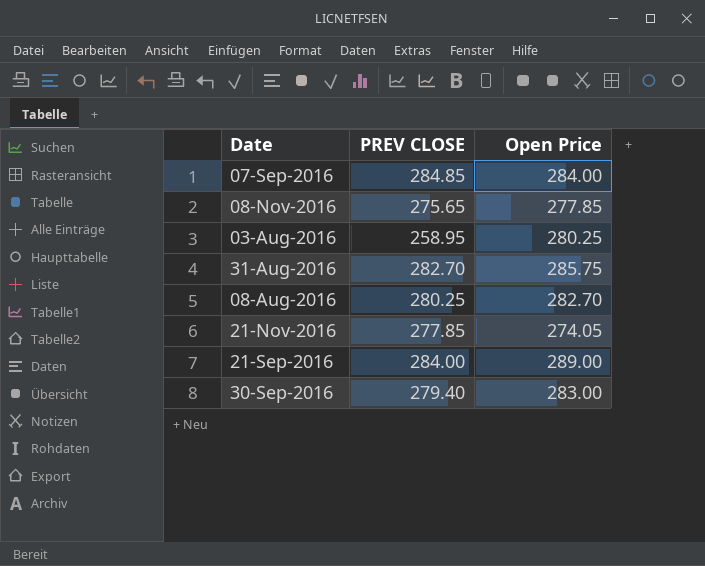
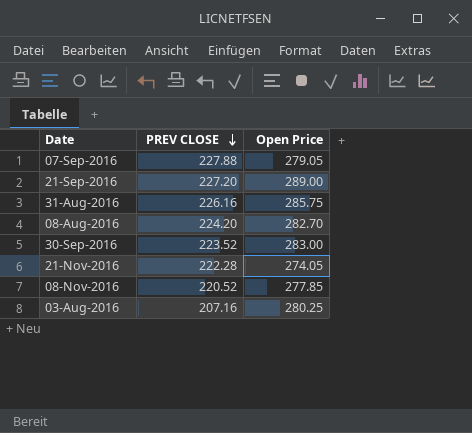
row order: none -> PREV CLOSE descending
07-Sep-2016 | PREV CLOSE: 284.85 -> 227.88
07-Sep-2016 | Open Price: 284.00 -> 279.05
21-Sep-2016 | PREV CLOSE: 284.00 -> 227.20
31-Aug-2016 | PREV CLOSE: 282.70 -> 226.16
08-Aug-2016 | PREV CLOSE: 280.25 -> 224.20
30-Sep-2016 | PREV CLOSE: 279.40 -> 223.52
21-Nov-2016 | PREV CLOSE: 277.85 -> 222.28
08-Nov-2016 | PREV CLOSE: 275.65 -> 220.52
03-Aug-2016 | PREV CLOSE: 258.95 -> 207.16

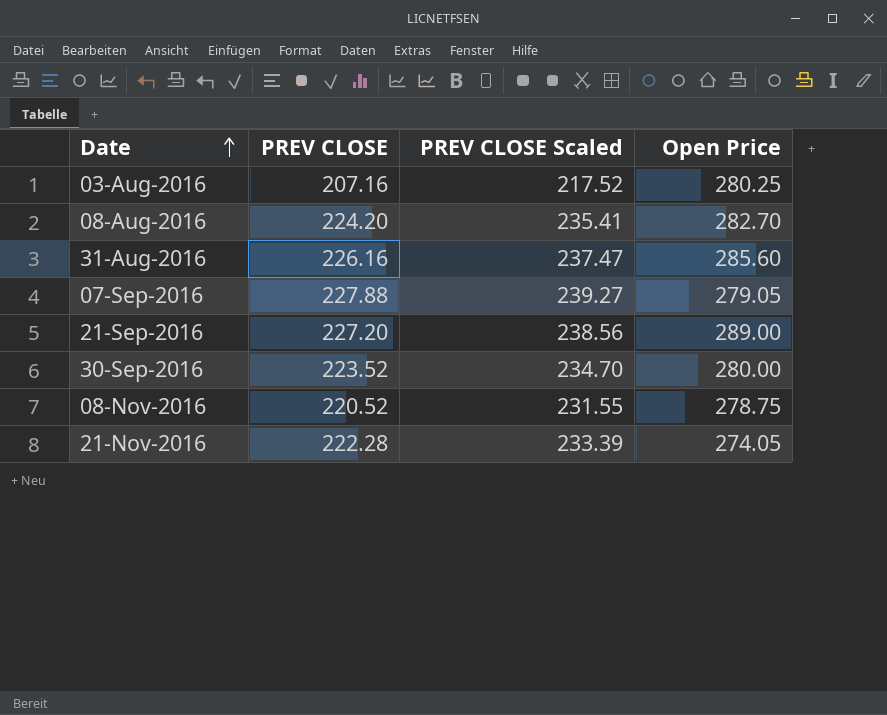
row order: PREV CLOSE descending -> Date ascending
column PREV CLOSE Scaled | formula: none -> [PREV CLOSE] * 1.05
31-Aug-2016 | Open Price: 285.75 -> 285.60
30-Sep-2016 | Open Price: 283.00 -> 280.00
08-Nov-2016 | Open Price: 277.85 -> 278.75

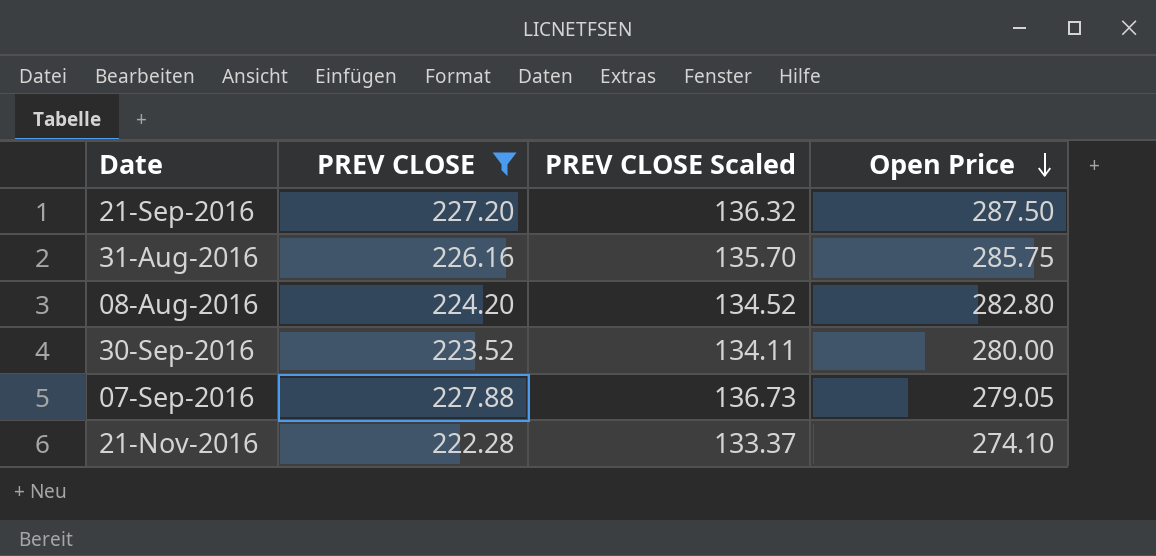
filter: none -> PREV CLOSE >= 222.28
row order: Date ascending -> Open Price descending
column PREV CLOSE Scaled | formula: [PREV CLOSE] * 1.05 -> [PREV CLOSE] * 0.6
21-Sep-2016 | Open Price: 289.00 -> 287.50
31-Aug-2016 | Open Price: 285.60 -> 285.75
08-Aug-2016 | Open Price: 282.70 -> 282.80
21-Nov-2016 | Open Price: 274.05 -> 274.10

